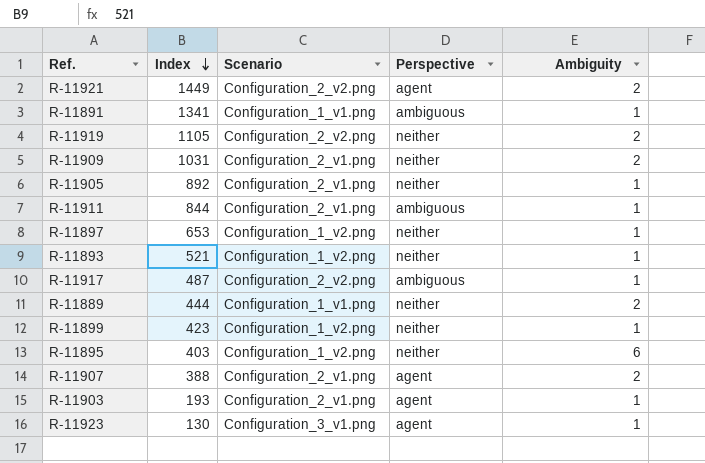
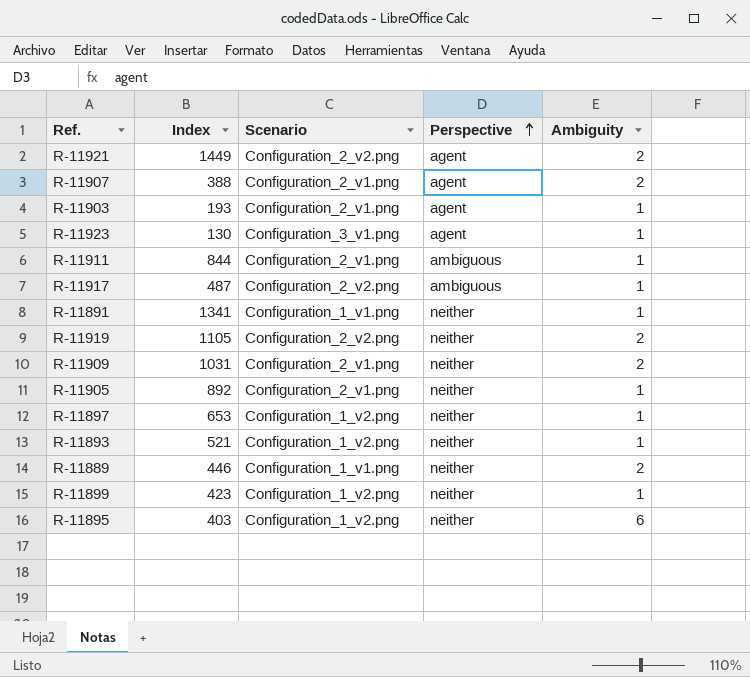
row order: Index descending -> Perspective ascending
R-11891 | Perspective: ambiguous -> neither
R-11889 | Index: 444 -> 446

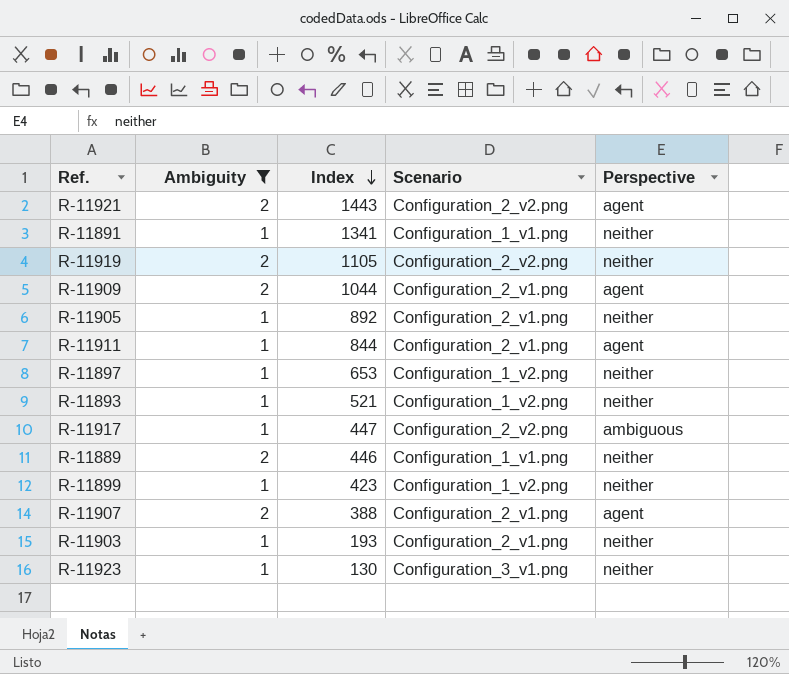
filter: none -> Ambiguity != 6
row order: Perspective ascending -> Index descending
column Ambiguity | position: 5 -> 2
R-11921 | Index: 1449 -> 1443
R-11909 | Index: 1031 -> 1044
R-11909 | Perspective: neither -> agent
R-11911 | Perspective: ambiguous -> agent
R-11917 | Index: 487 -> 447
R-11903 | Perspective: agent -> neither
R-11923 | Perspective: agent -> neither

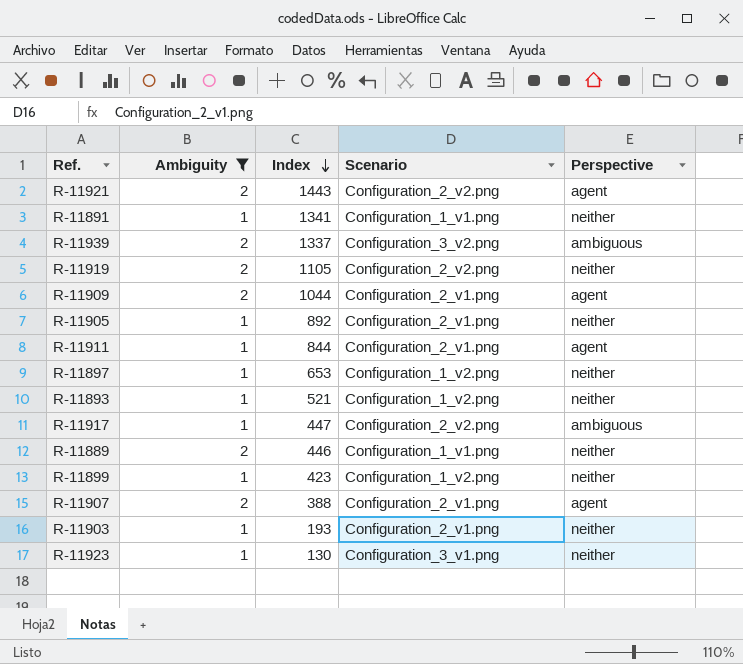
row R-11939: none -> 2 | 1337 | Configuration_3_v2.png | ambiguous

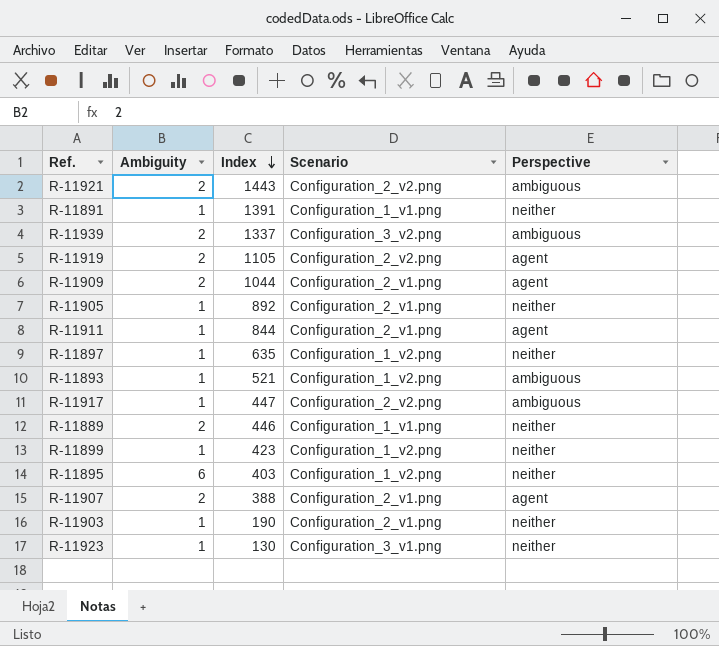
filter: Ambiguity != 6 -> none
R-11921 | Perspective: agent -> ambiguous
R-11891 | Index: 1341 -> 1391
R-11919 | Perspective: neither -> agent
R-11897 | Index: 653 -> 635
R-11893 | Perspective: neither -> ambiguous
R-11903 | Index: 193 -> 190

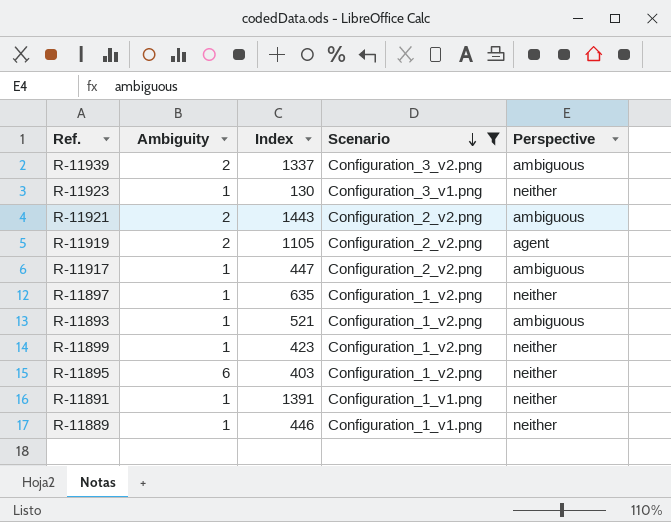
filter: none -> Scenario != Configuration_2_v1.png
row order: Index descending -> Scenario descending
R-11889 | Ambiguity: 2 -> 1

